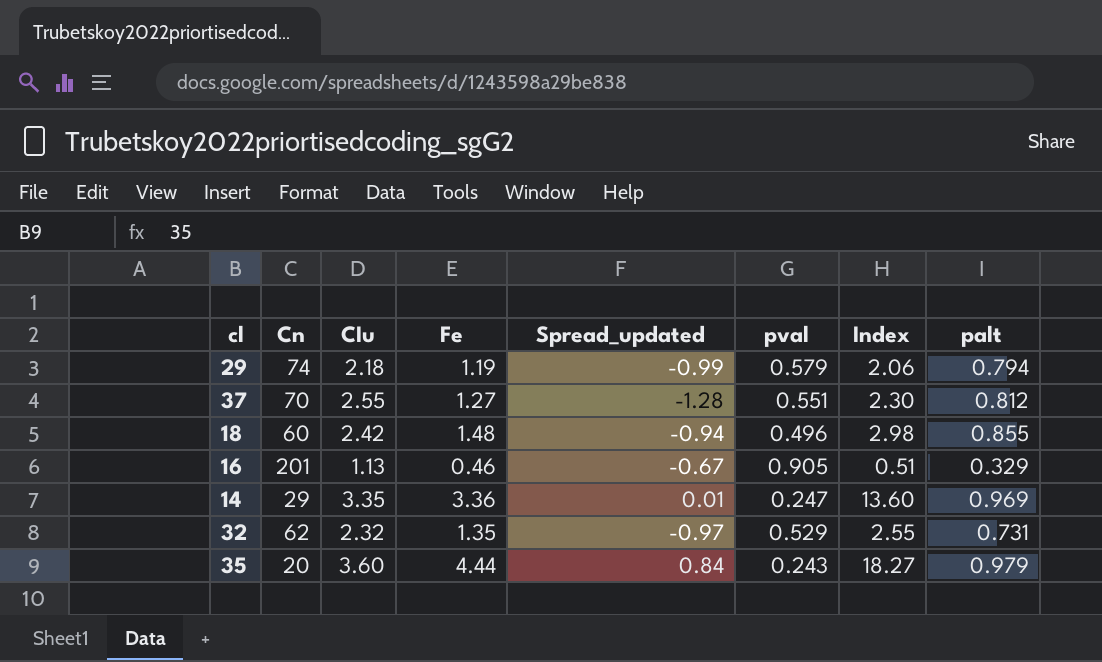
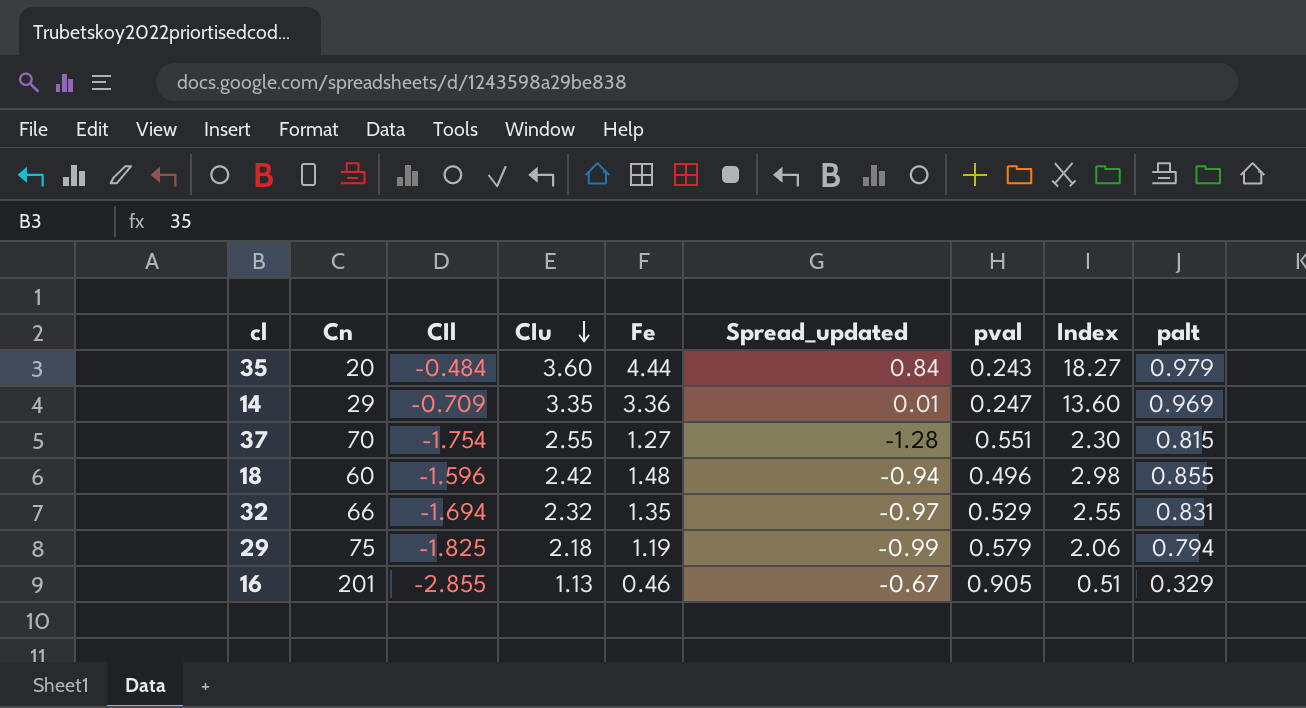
row order: none -> CIu descending
column CIl | position: none -> 3
37 | palt: 0.812 -> 0.815
32 | Cn: 62 -> 66
32 | palt: 0.731 -> 0.831
29 | Cn: 74 -> 75

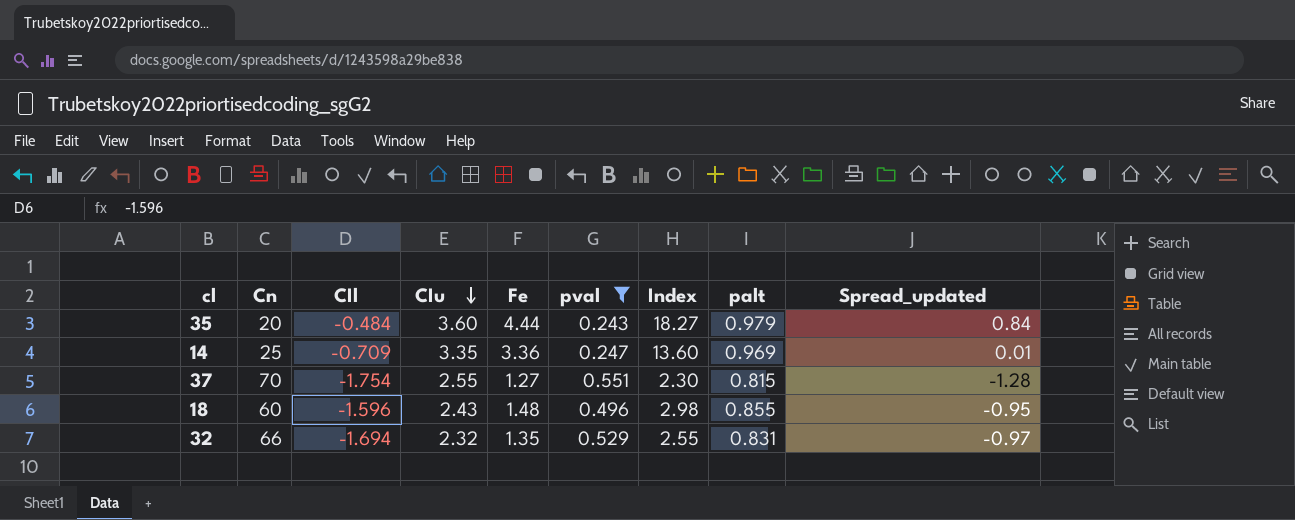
filter: none -> pval <= 0.551
column Spread_updated | position: 6 -> 9
14 | Cn: 29 -> 25
18 | CIu: 2.42 -> 2.43
18 | Spread_updated: -0.94 -> -0.95

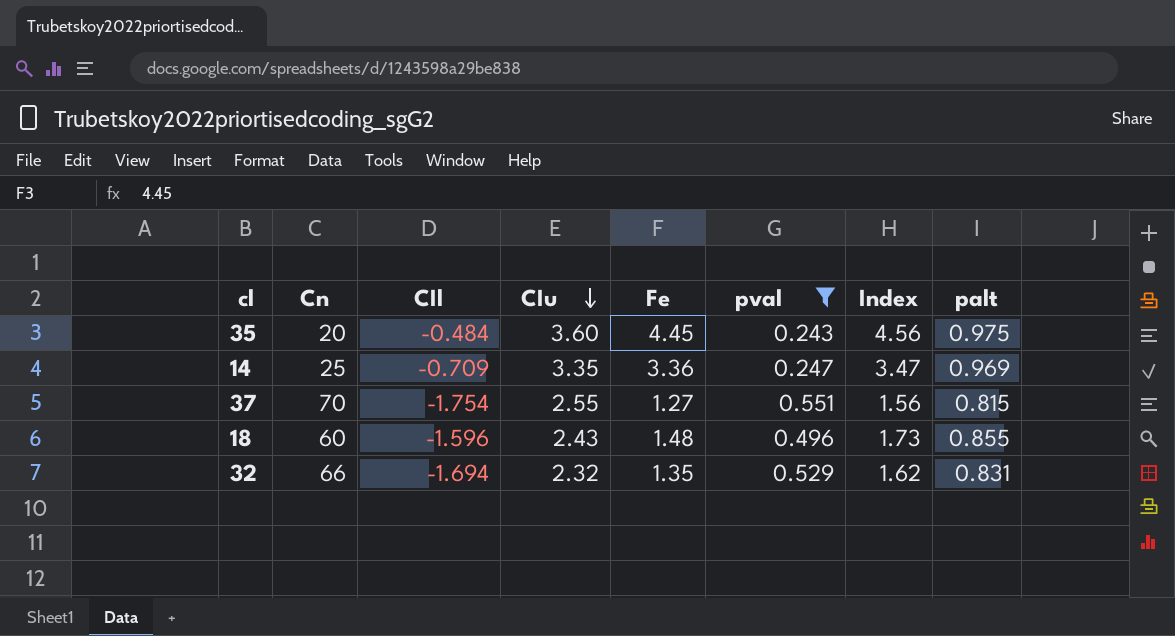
column Spread_updated | formula: [Fe] - [CIu] -> none
column Index | formula: [Fe] / [pval] -> [Fe] / [palt]
35 | Fe: 4.44 -> 4.45
35 | palt: 0.979 -> 0.975

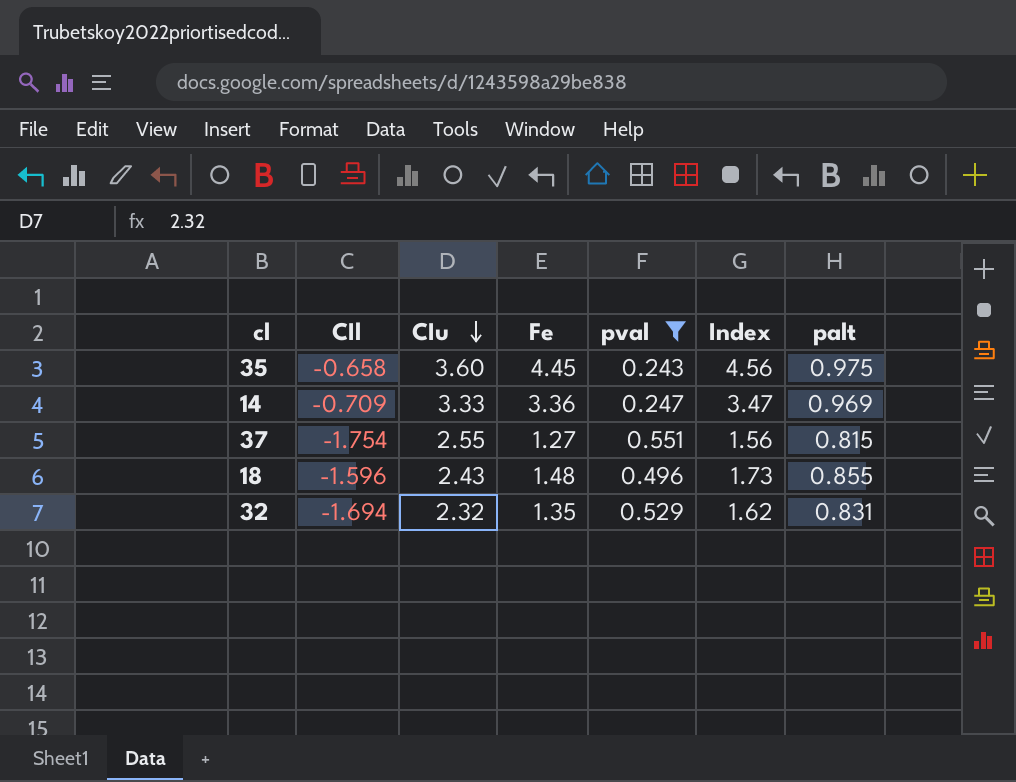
column Cn | position: 2 -> none
35 | CIl: -0.484 -> -0.658
14 | CIu: 3.35 -> 3.33

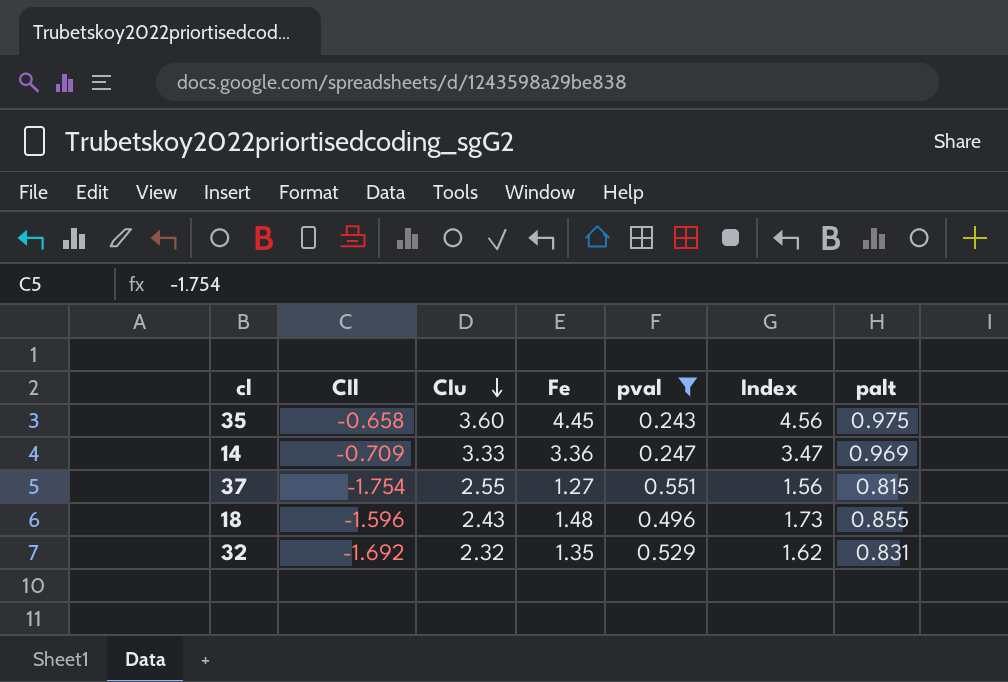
32 | CIl: -1.694 -> -1.692

